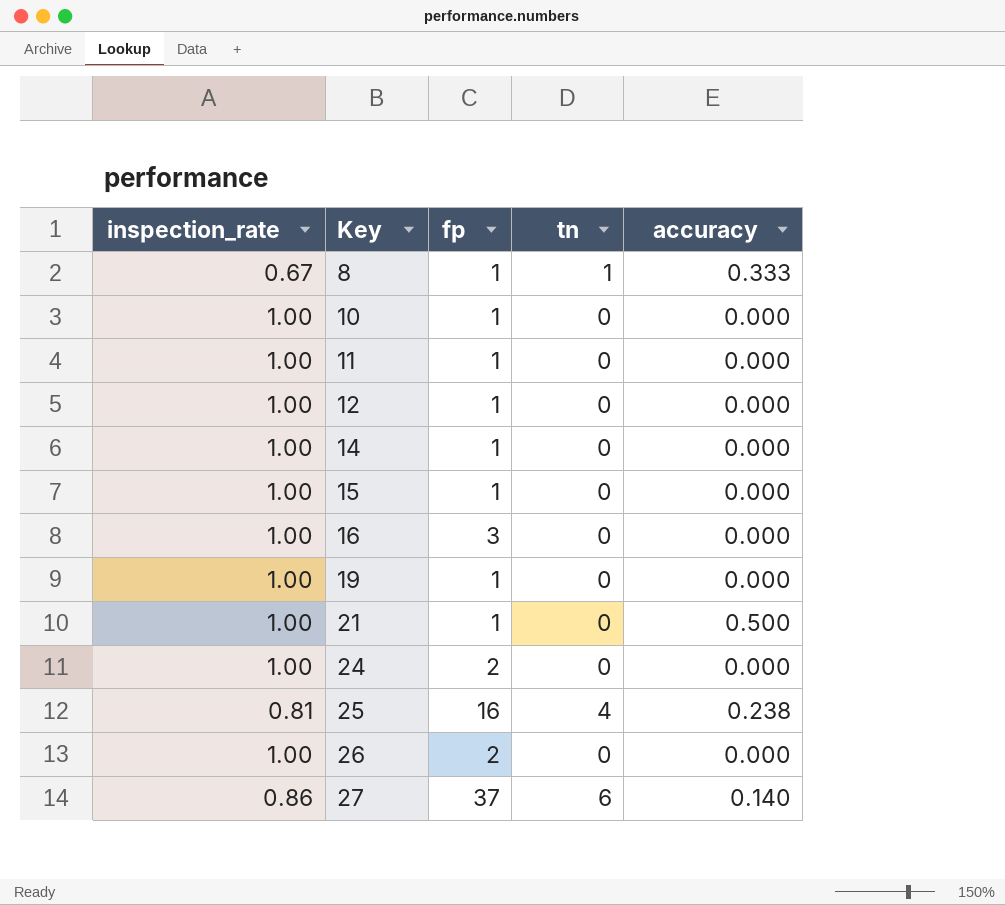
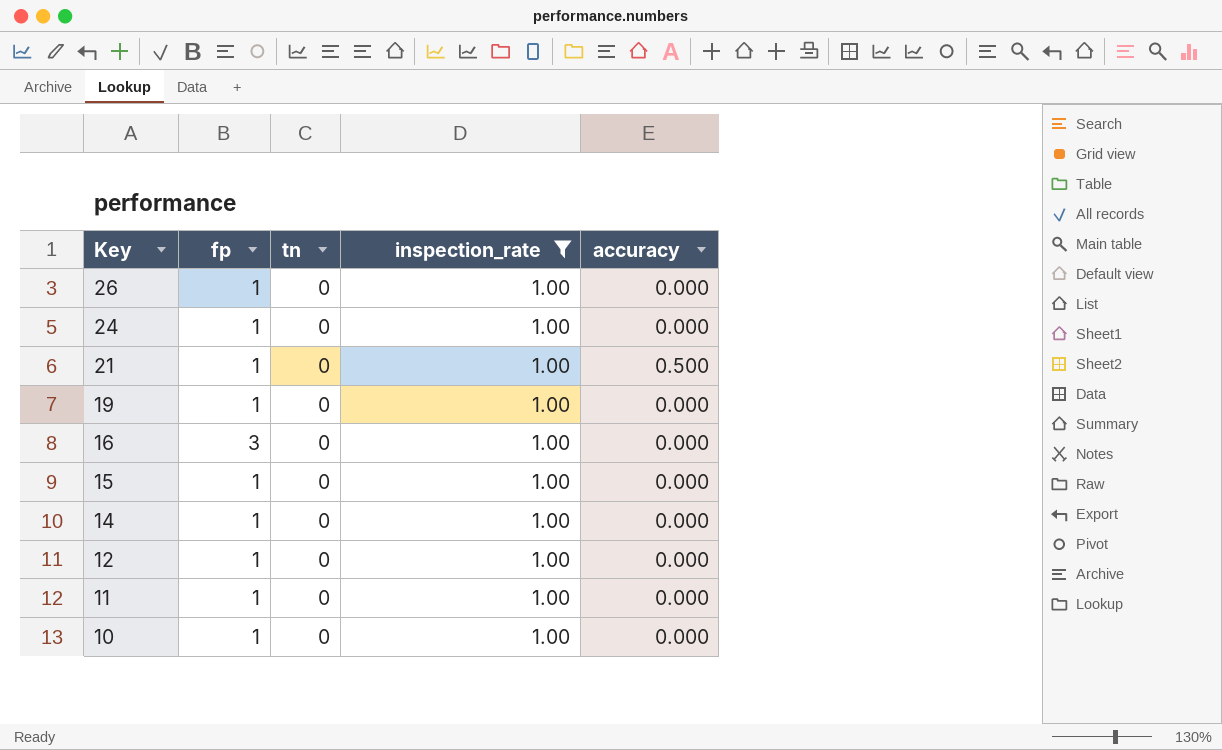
filter: none -> inspection_rate = 1.00
row order: Key ascending -> Key descending
column inspection_rate | position: 1 -> 4
26 | fp: 2 -> 1
24 | fp: 2 -> 1

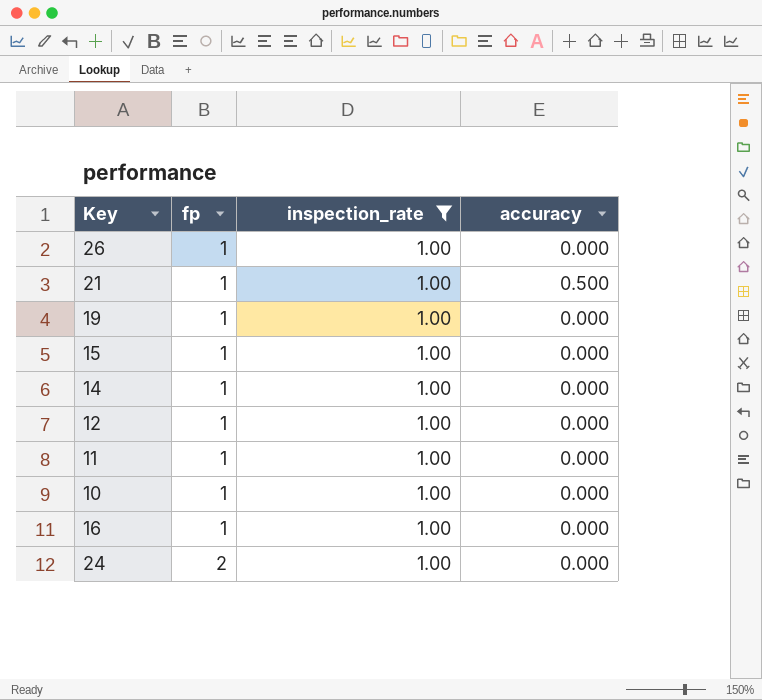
row order: Key descending -> fp ascending
column tn | position: 3 -> none
16 | fp: 3 -> 1
24 | fp: 1 -> 2

